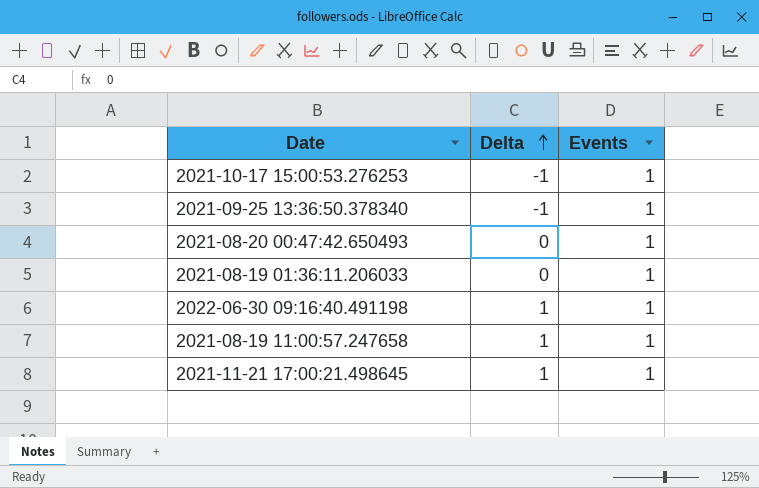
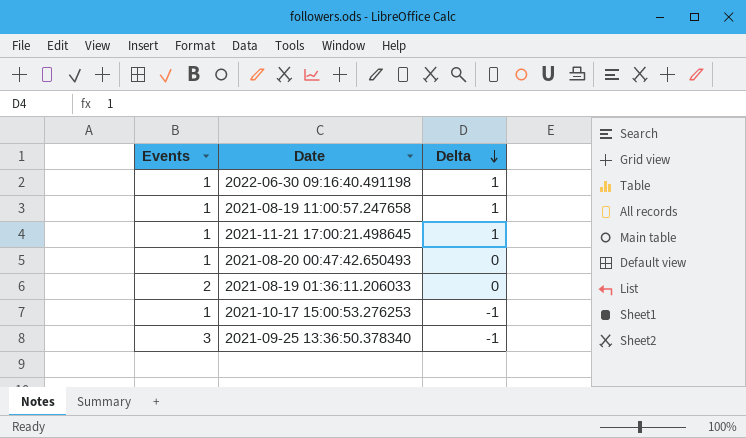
row order: Delta ascending -> Delta descending
column Events | position: 3 -> 1
2021-08-19 01:36:11.206033 | Events: 1 -> 2
2021-09-25 13:36:50.378340 | Events: 1 -> 3

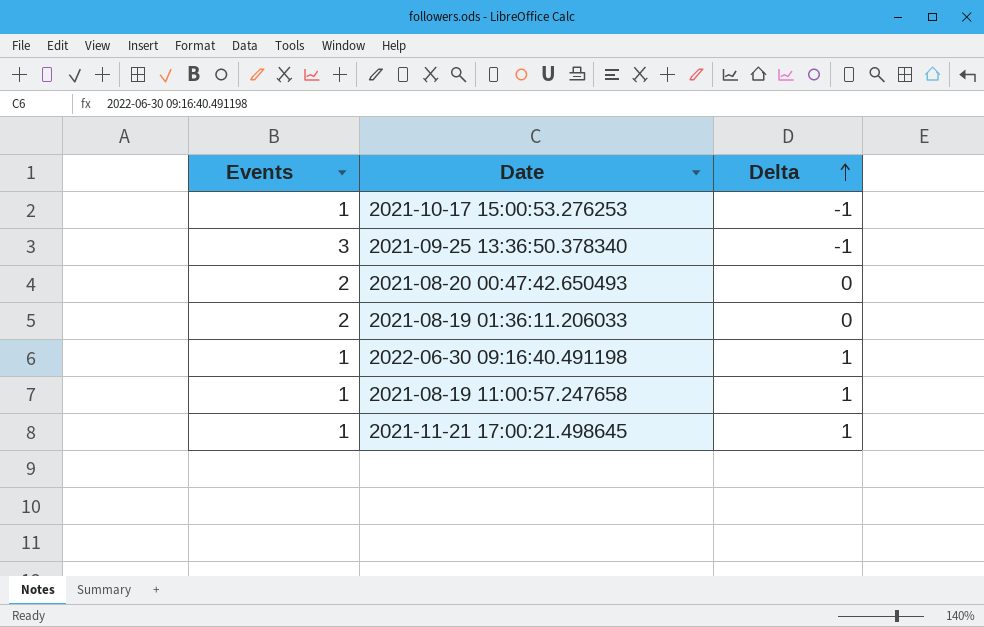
row order: Delta descending -> Delta ascending
2021-08-20 00:47:42.650493 | Events: 1 -> 2

